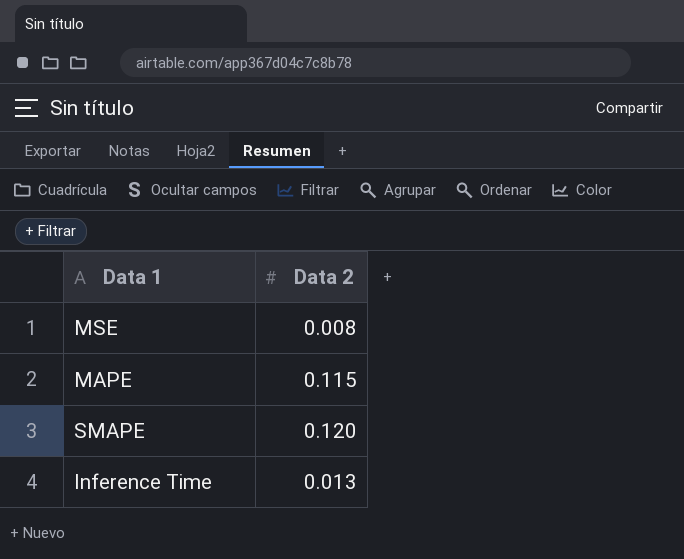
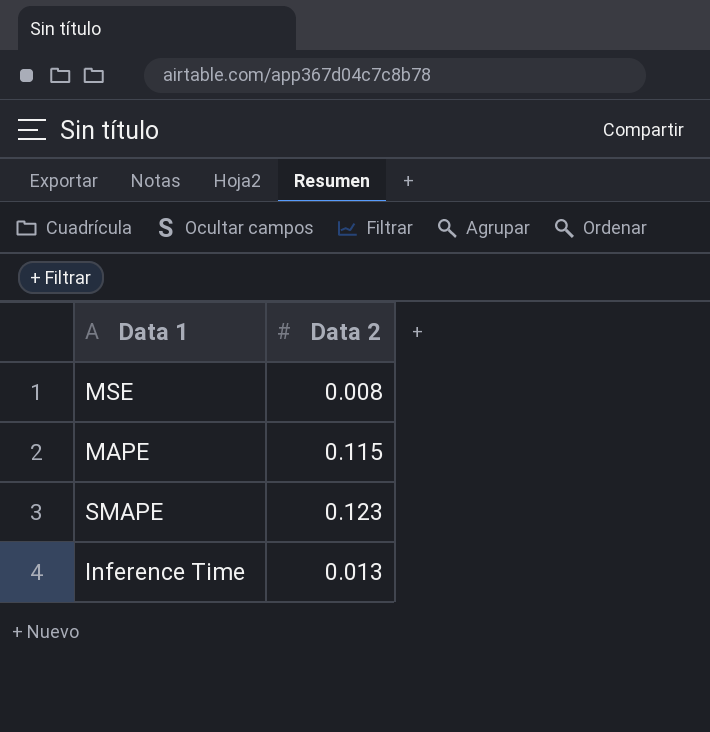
SMAPE | Data 2: 0.120 -> 0.123

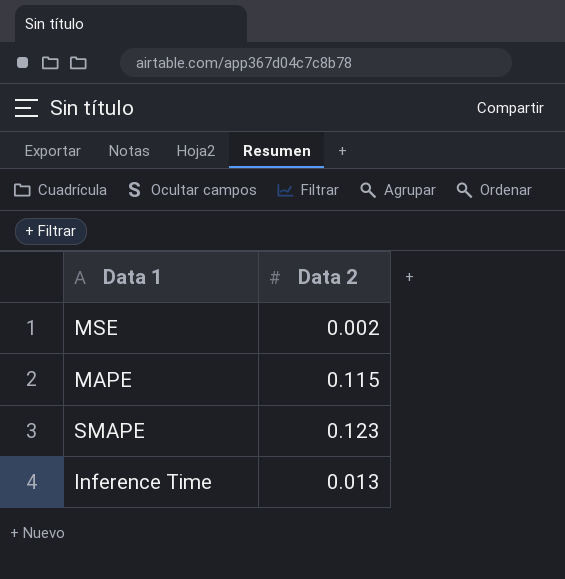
MSE | Data 2: 0.008 -> 0.002

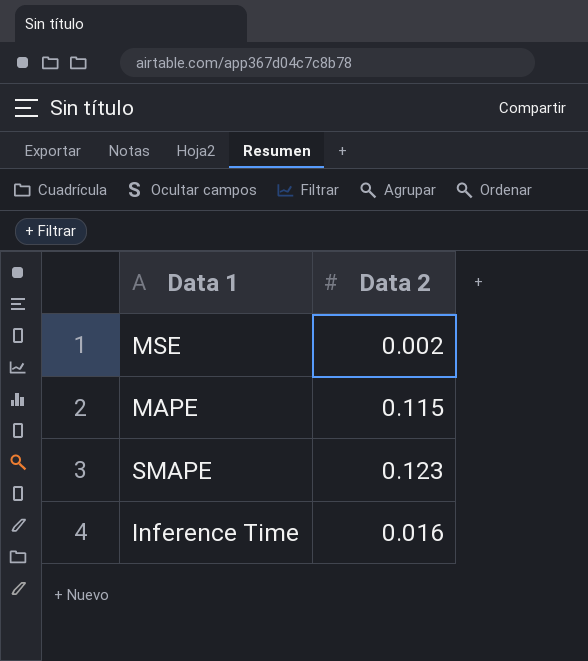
Inference Time | Data 2: 0.013 -> 0.016

